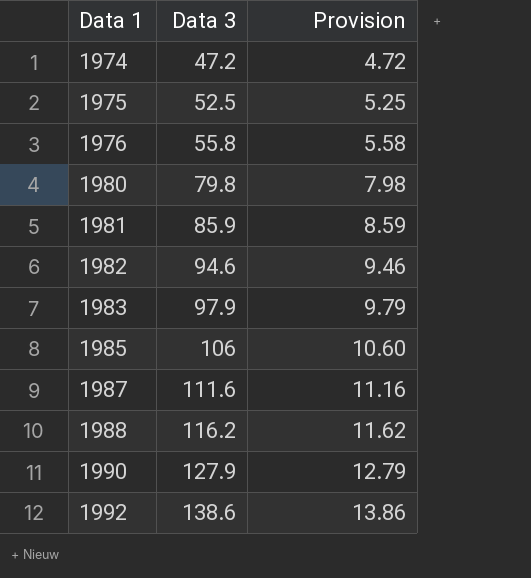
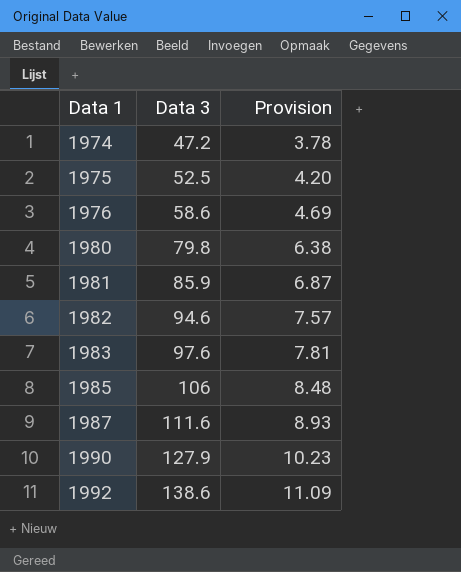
column Provision | formula: [Data 3] * 0.1 -> [Data 3] * 0.08
row 1988: 116.2 | 11.62 -> none
1976 | Data 3: 55.8 -> 58.6
1983 | Data 3: 97.9 -> 97.6

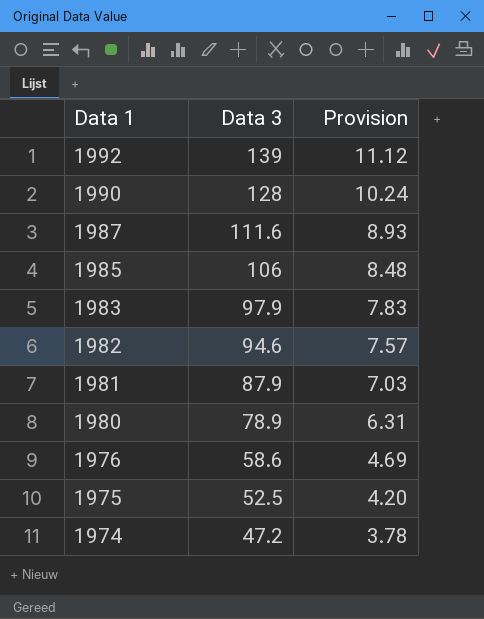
row order: Data 1 ascending -> Data 1 descending
1992 | Data 3: 138.6 -> 139
1992 | Provision: 11.09 -> 11.12
1990 | Data 3: 127.9 -> 128
1990 | Provision: 10.23 -> 10.24
1983 | Data 3: 97.6 -> 97.9
1983 | Provision: 7.81 -> 7.83
1981 | Data 3: 85.9 -> 87.9
1981 | Provision: 6.87 -> 7.03
1980 | Data 3: 79.8 -> 78.9
1980 | Provision: 6.38 -> 6.31

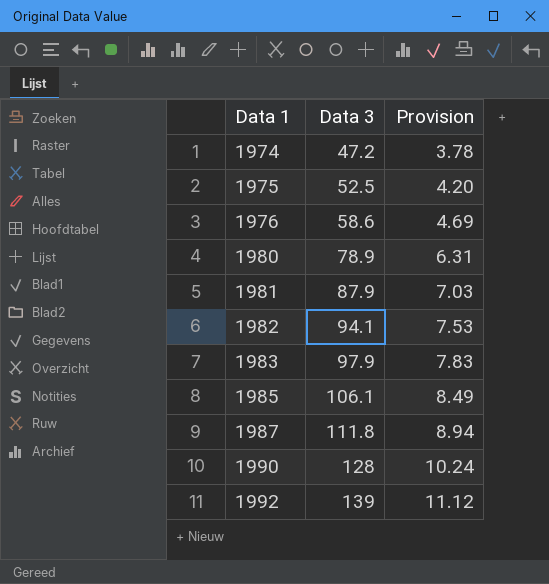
row order: Data 1 descending -> Data 1 ascending
1982 | Data 3: 94.6 -> 94.1
1982 | Provision: 7.57 -> 7.53
1985 | Data 3: 106 -> 106.1
1985 | Provision: 8.48 -> 8.49
1987 | Data 3: 111.6 -> 111.8
1987 | Provision: 8.93 -> 8.94

